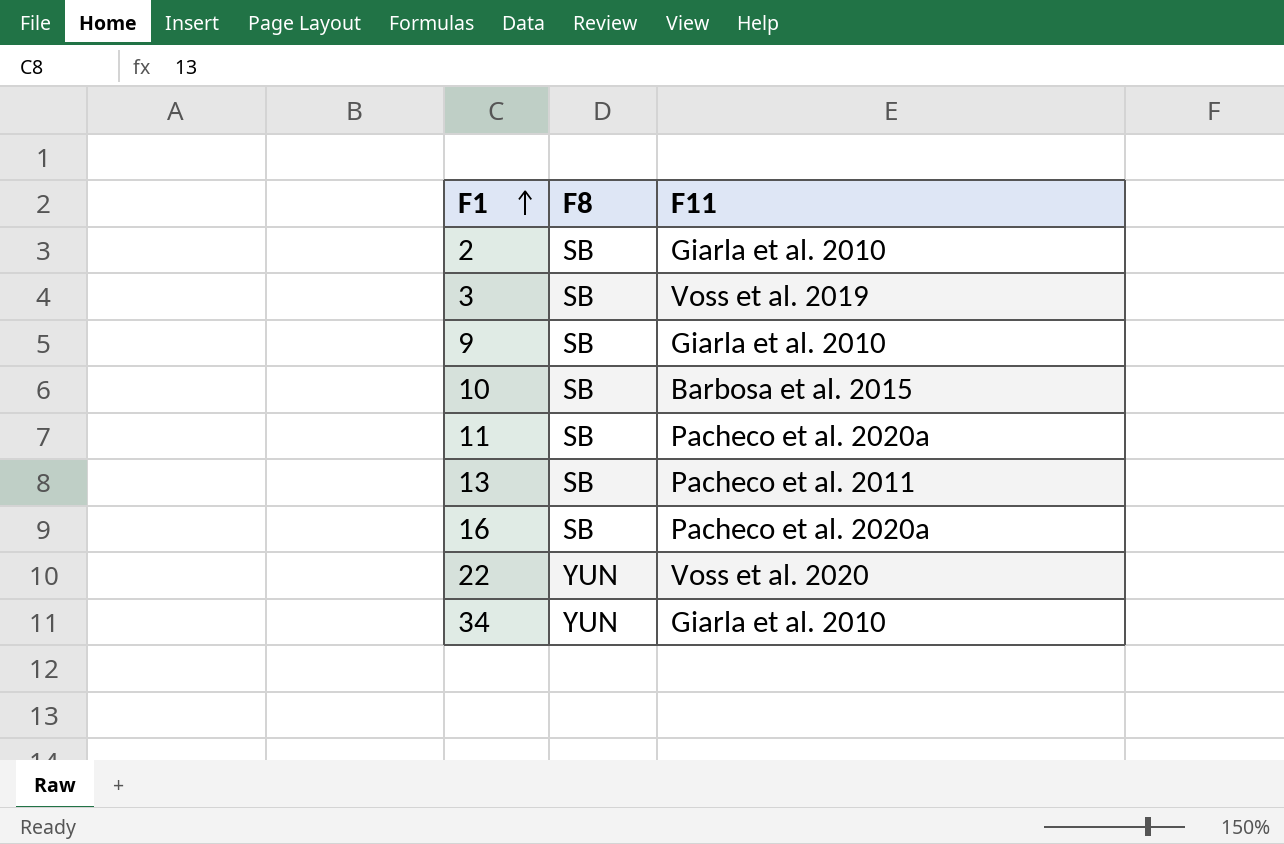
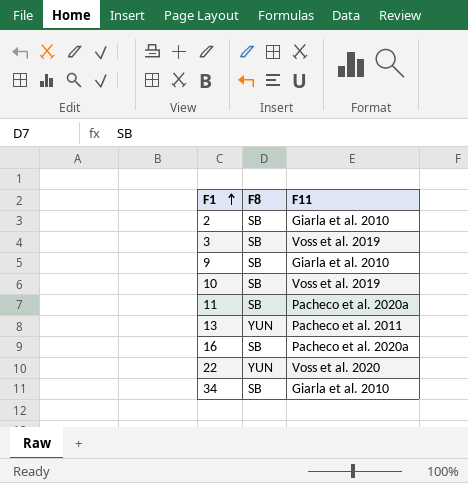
10 | F11: Barbosa et al. 2015 -> Voss et al. 2019
13 | F8: SB -> YUN
34 | F8: YUN -> SB

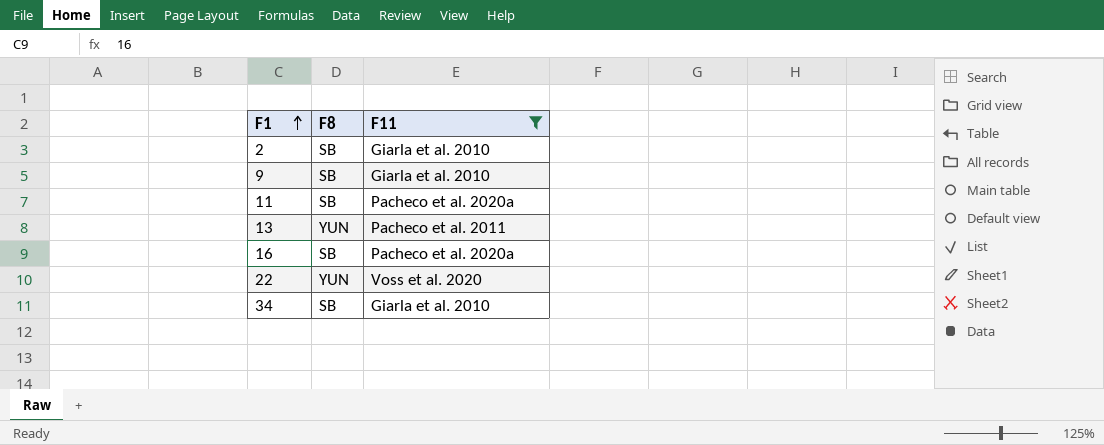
filter: none -> F11 != Voss et al. 2019

